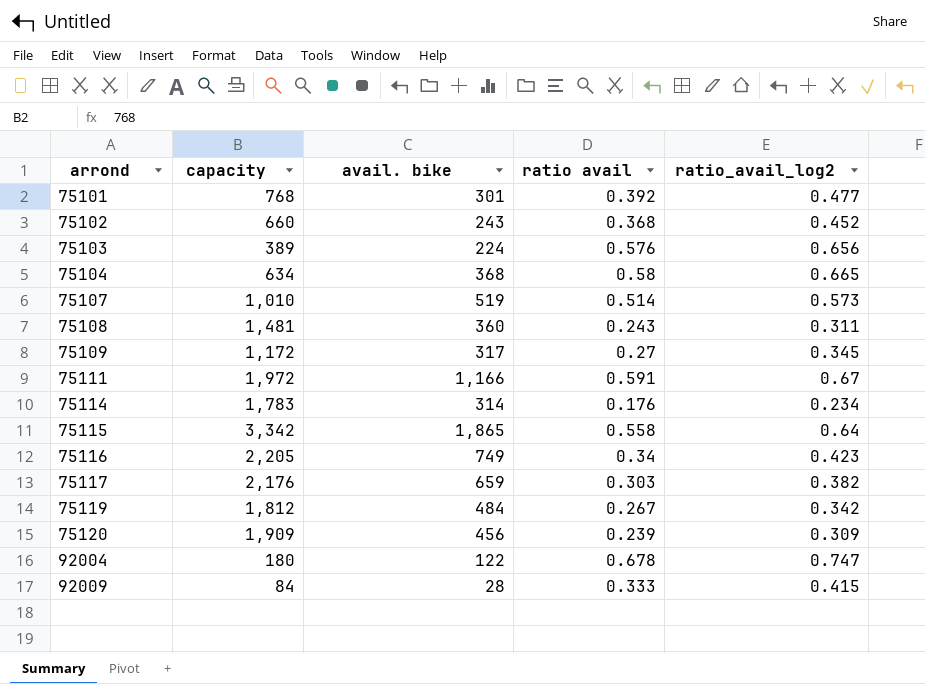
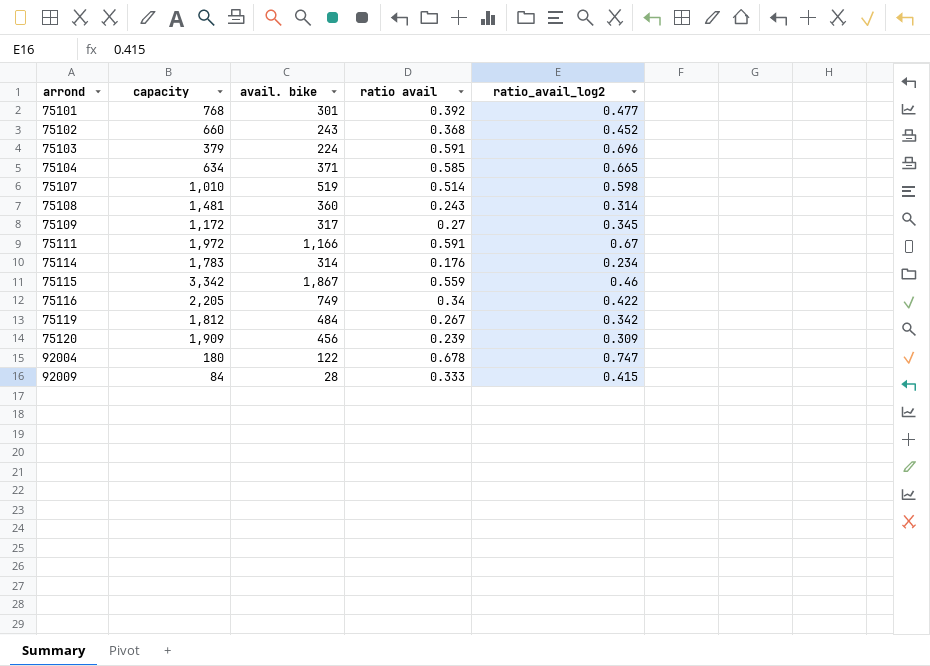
row 75117: 2,176 | 659 | 0.303 | 0.382 -> none
75103 | capacity: 389 -> 379
75103 | ratio avail: 0.576 -> 0.591
75103 | ratio_avail_log2: 0.656 -> 0.696
75104 | avail. bike: 368 -> 371
75104 | ratio avail: 0.58 -> 0.585
75107 | ratio_avail_log2: 0.573 -> 0.598
75108 | ratio_avail_log2: 0.311 -> 0.314
75115 | avail. bike: 1,865 -> 1,867
75115 | ratio avail: 0.558 -> 0.559
75115 | ratio_avail_log2: 0.64 -> 0.46
75116 | ratio_avail_log2: 0.423 -> 0.422

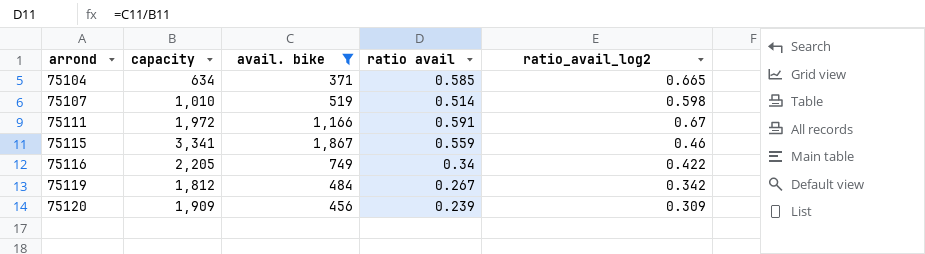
filter: none -> avail. bike >= 371
75115 | capacity: 3,342 -> 3,341

